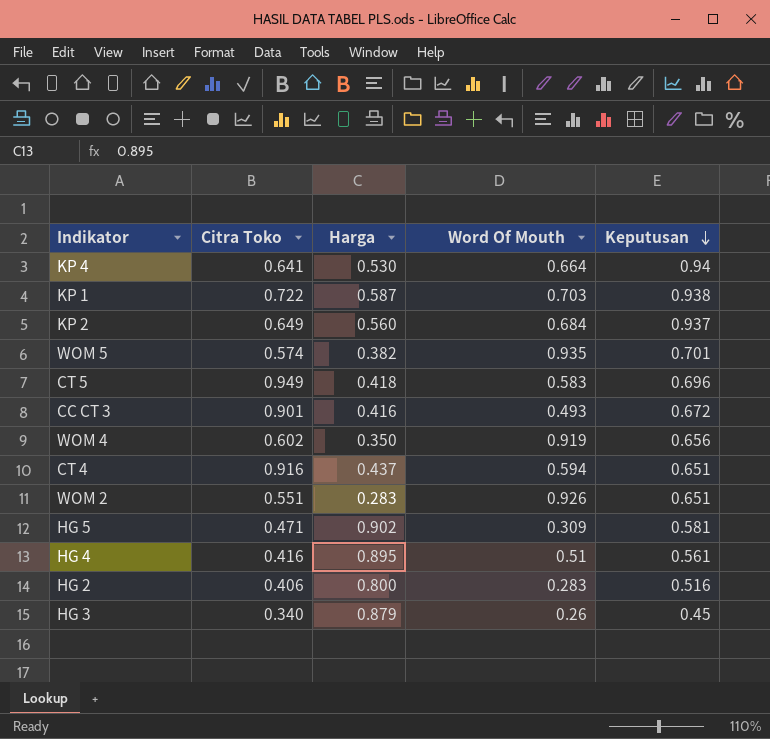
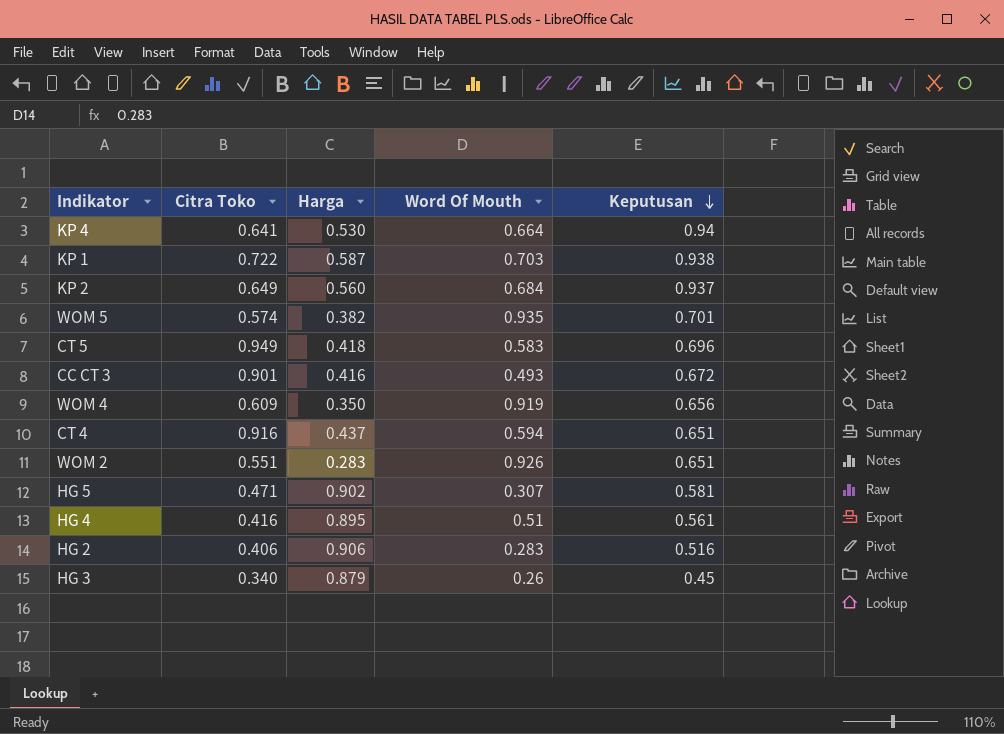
WOM 4 | Citra Toko: 0.602 -> 0.609
HG 5 | Word Of Mouth: 0.309 -> 0.307
HG 2 | Harga: 0.800 -> 0.906

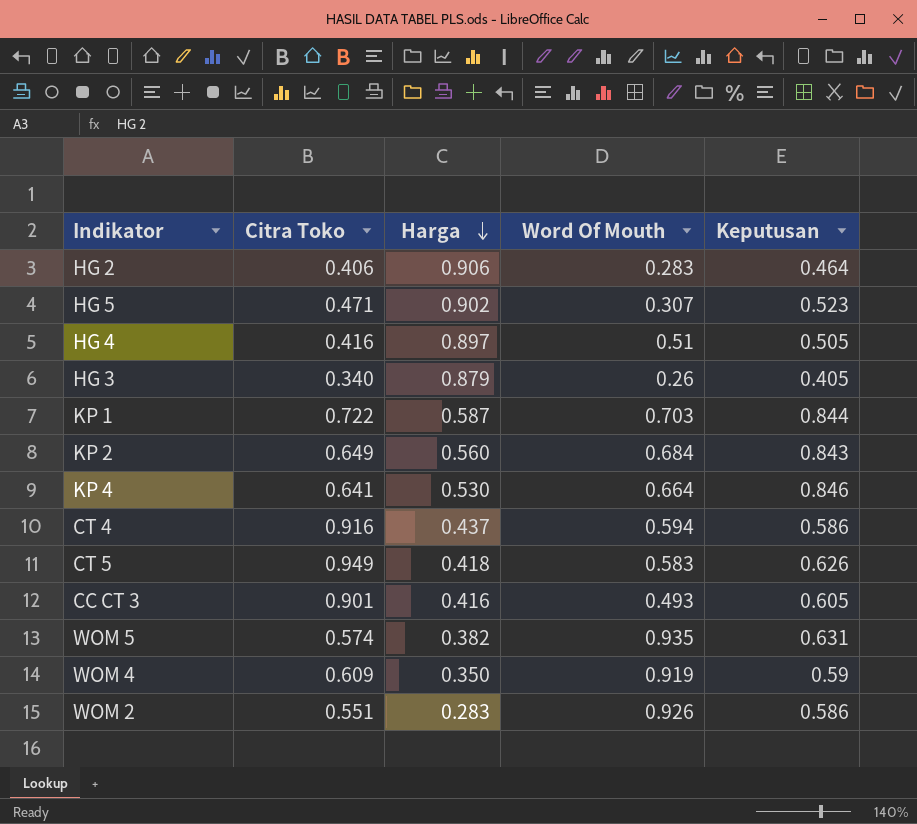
row order: Keputusan descending -> Harga descending
HG 2 | Keputusan: 0.516 -> 0.464
HG 5 | Keputusan: 0.581 -> 0.523
HG 4 | Harga: 0.895 -> 0.897
HG 4 | Keputusan: 0.561 -> 0.505
HG 3 | Keputusan: 0.45 -> 0.405
KP 1 | Keputusan: 0.938 -> 0.844
KP 2 | Keputusan: 0.937 -> 0.843
KP 4 | Keputusan: 0.94 -> 0.846
CT 4 | Keputusan: 0.651 -> 0.586
CT 5 | Keputusan: 0.696 -> 0.626
CC CT 3 | Keputusan: 0.672 -> 0.605
WOM 5 | Keputusan: 0.701 -> 0.631
WOM 4 | Keputusan: 0.656 -> 0.59
WOM 2 | Keputusan: 0.651 -> 0.586

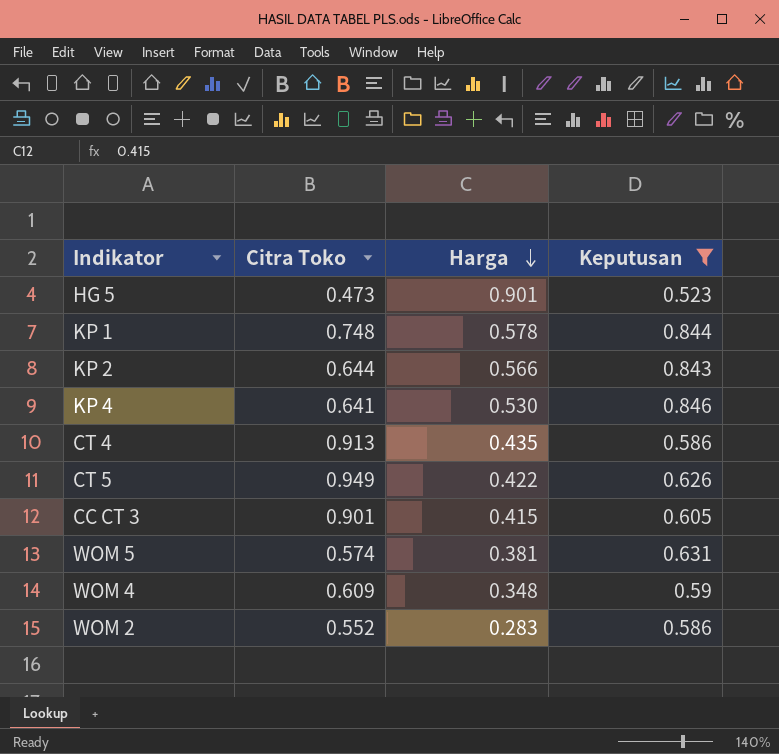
filter: none -> Keputusan >= 0.523
column Word Of Mouth | position: 4 -> none
HG 5 | Citra Toko: 0.471 -> 0.473
HG 5 | Harga: 0.902 -> 0.901
KP 1 | Citra Toko: 0.722 -> 0.748
KP 1 | Harga: 0.587 -> 0.578
KP 2 | Citra Toko: 0.649 -> 0.644
KP 2 | Harga: 0.560 -> 0.566
CT 4 | Citra Toko: 0.916 -> 0.913
CT 4 | Harga: 0.437 -> 0.435
CT 5 | Harga: 0.418 -> 0.422
CC CT 3 | Harga: 0.416 -> 0.415
WOM 5 | Harga: 0.382 -> 0.381
WOM 4 | Harga: 0.350 -> 0.348
WOM 2 | Citra Toko: 0.551 -> 0.552

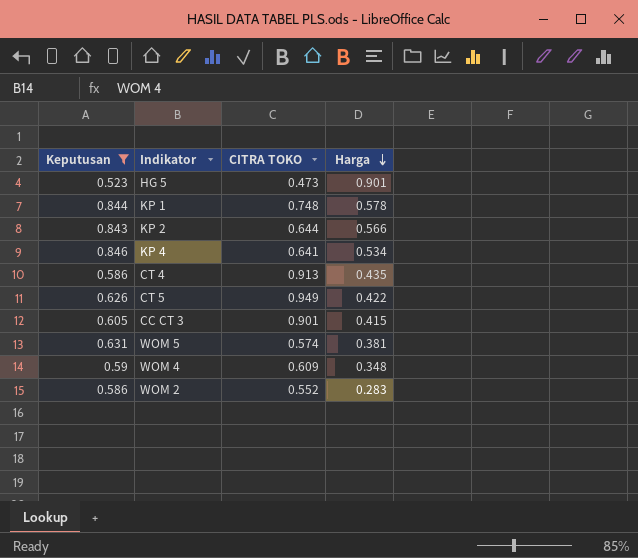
column Keputusan | position: 4 -> 1
column name: Citra Toko -> CITRA TOKO
KP 4 | Harga: 0.530 -> 0.534

